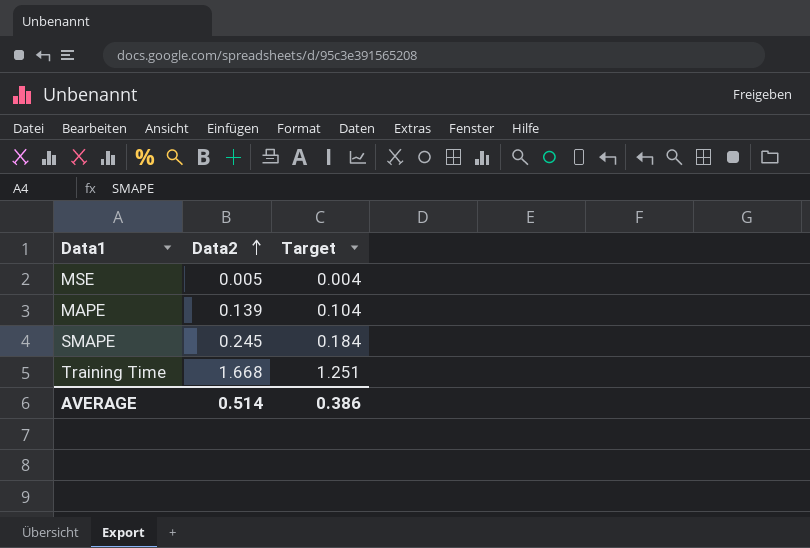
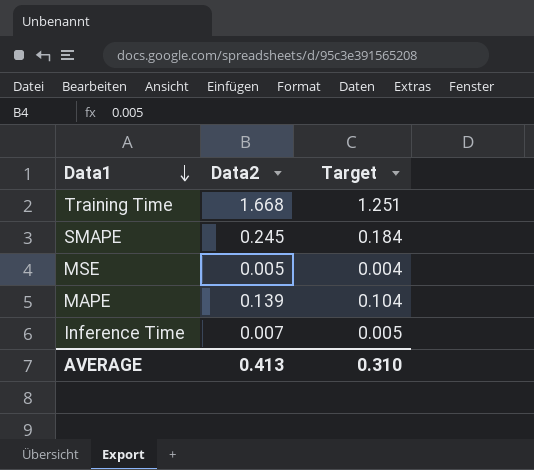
row order: Data2 ascending -> Data1 descending
row Inference Time: none -> 0.007 | 0.005
AVERAGE | Data2: 0.514 -> 0.413
AVERAGE | Target: 0.386 -> 0.310

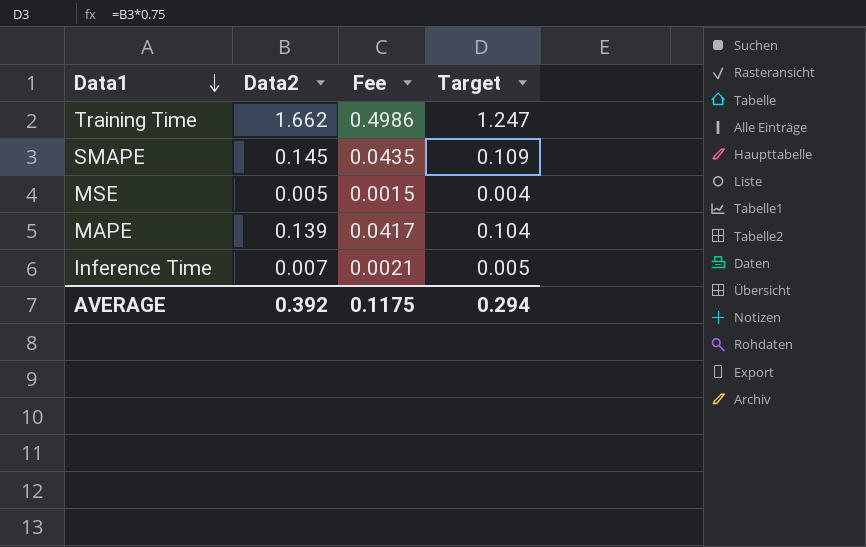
column Fee | formula: none -> [Data2] * 0.3
Training Time | Data2: 1.668 -> 1.662
Training Time | Target: 1.251 -> 1.247
SMAPE | Data2: 0.245 -> 0.145
SMAPE | Target: 0.184 -> 0.109
AVERAGE | Data2: 0.413 -> 0.392
AVERAGE | Target: 0.310 -> 0.294

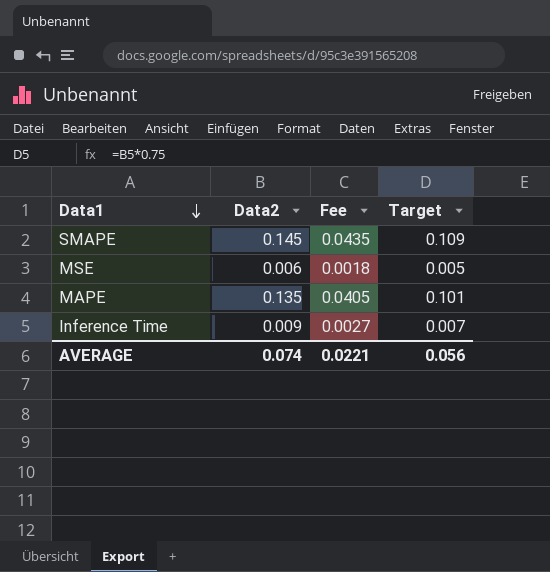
row Training Time: 1.662 | 0.4986 | 1.247 -> none
MSE | Data2: 0.005 -> 0.006
MSE | Fee: 0.0015 -> 0.0018
MSE | Target: 0.004 -> 0.005
MAPE | Data2: 0.139 -> 0.135
MAPE | Fee: 0.0417 -> 0.0405
MAPE | Target: 0.104 -> 0.101
Inference Time | Data2: 0.007 -> 0.009
Inference Time | Fee: 0.0021 -> 0.0027
Inference Time | Target: 0.005 -> 0.007
AVERAGE | Data2: 0.392 -> 0.074
AVERAGE | Fee: 0.1175 -> 0.0221
AVERAGE | Target: 0.294 -> 0.056

